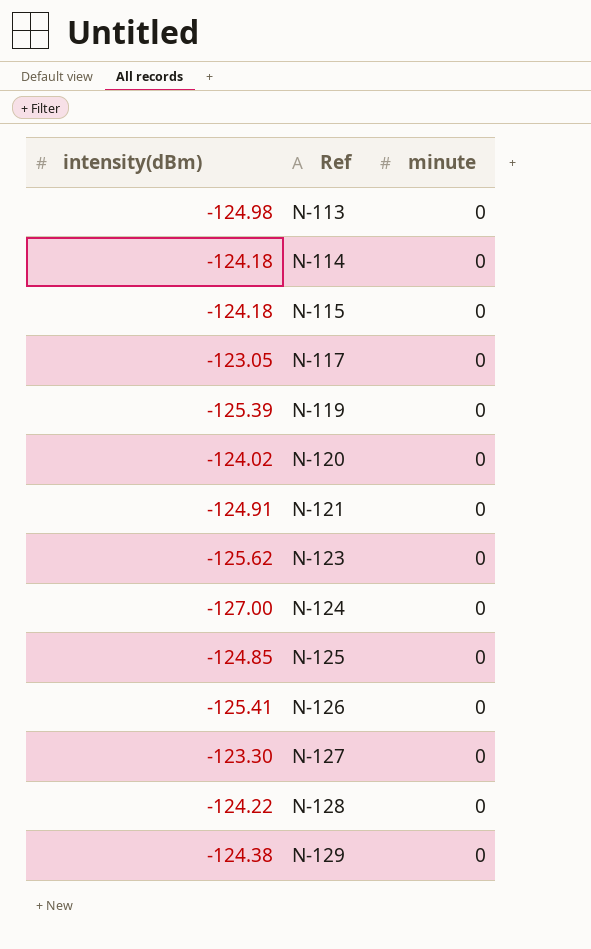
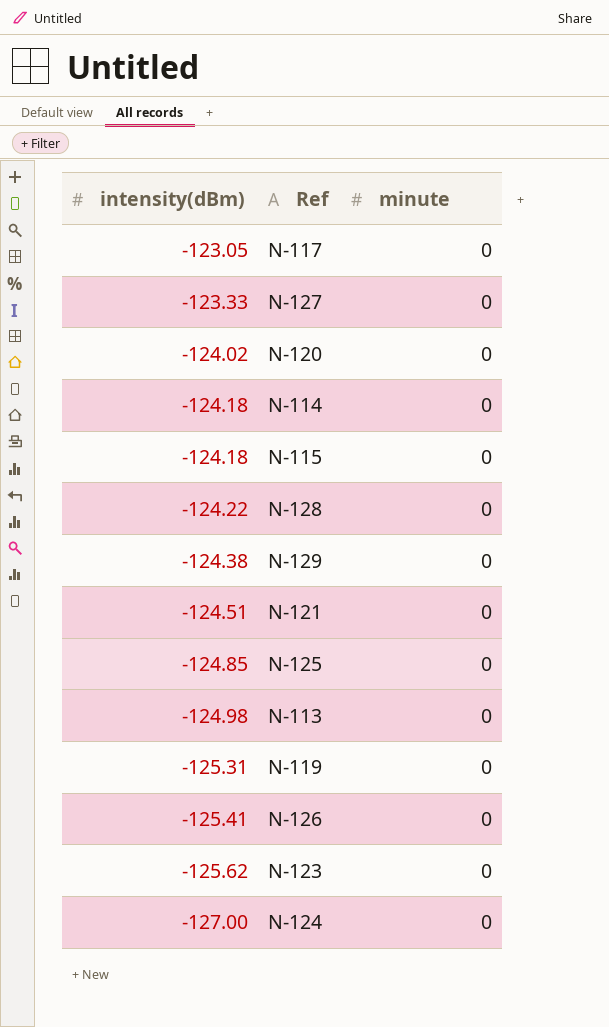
row order: Ref ascending -> intensity(dBm) descending
N-127 | intensity(dBm): -123.30 -> -123.33
N-121 | intensity(dBm): -124.91 -> -124.51
N-119 | intensity(dBm): -125.39 -> -125.31

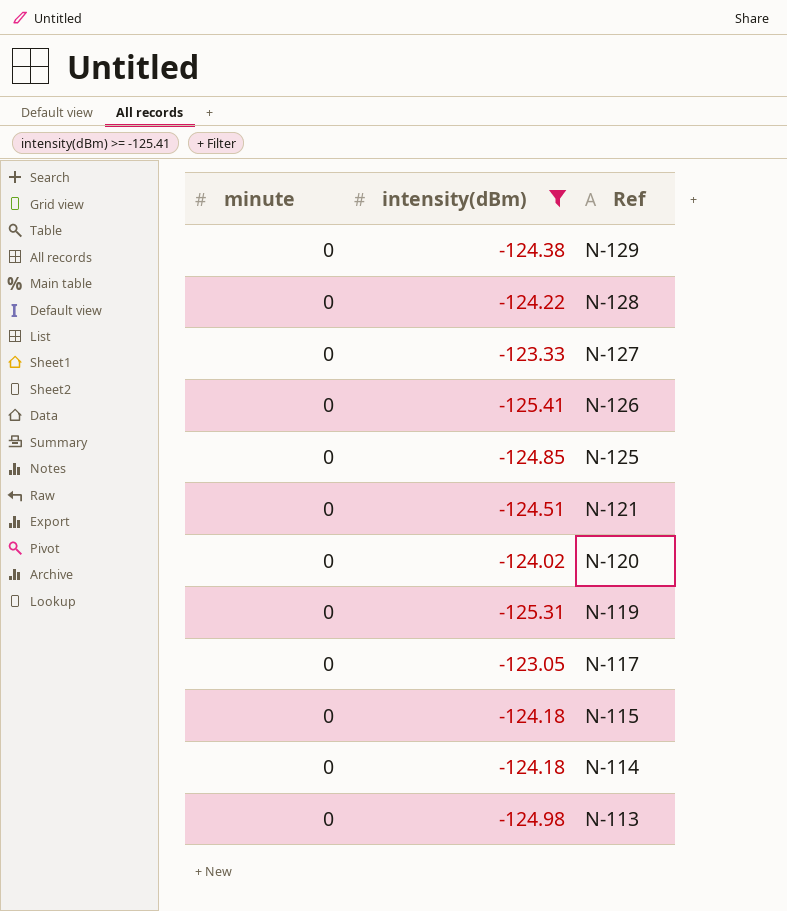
filter: none -> intensity(dBm) >= -125.41
row order: intensity(dBm) descending -> Ref descending
column minute | position: 3 -> 1

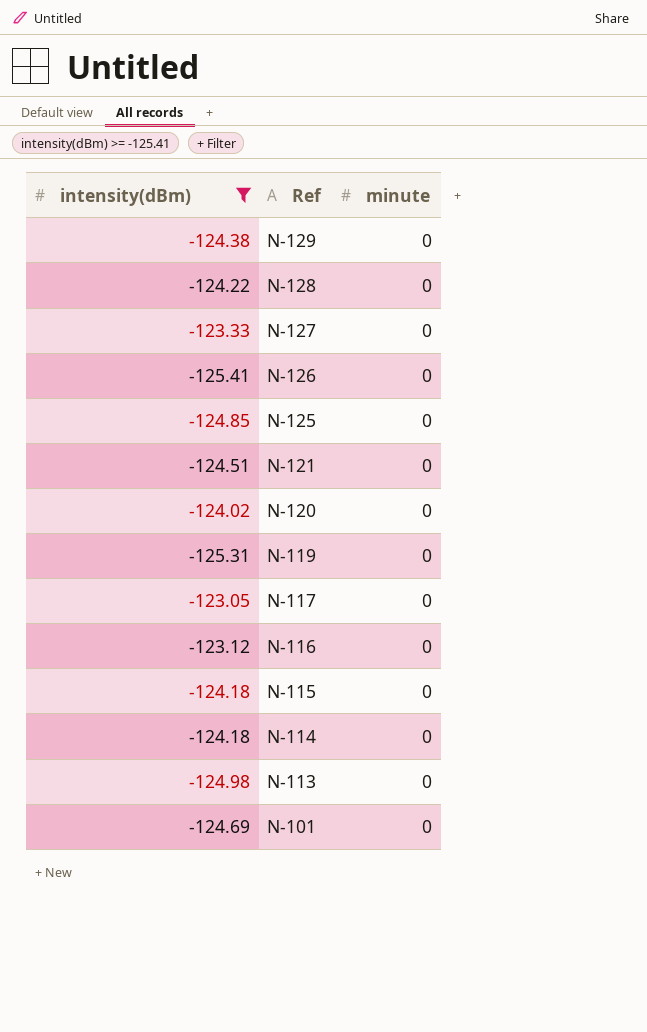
column minute | position: 1 -> 3
row N-116: none -> -123.12 | 0
row N-101: none -> -124.69 | 0

